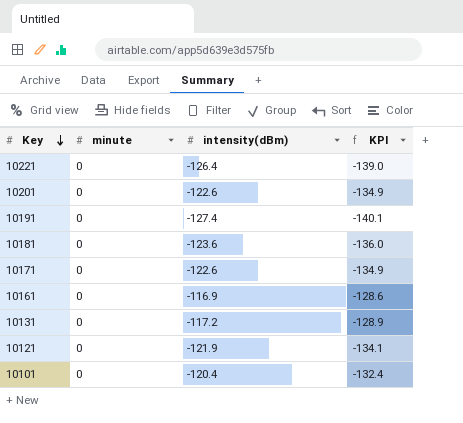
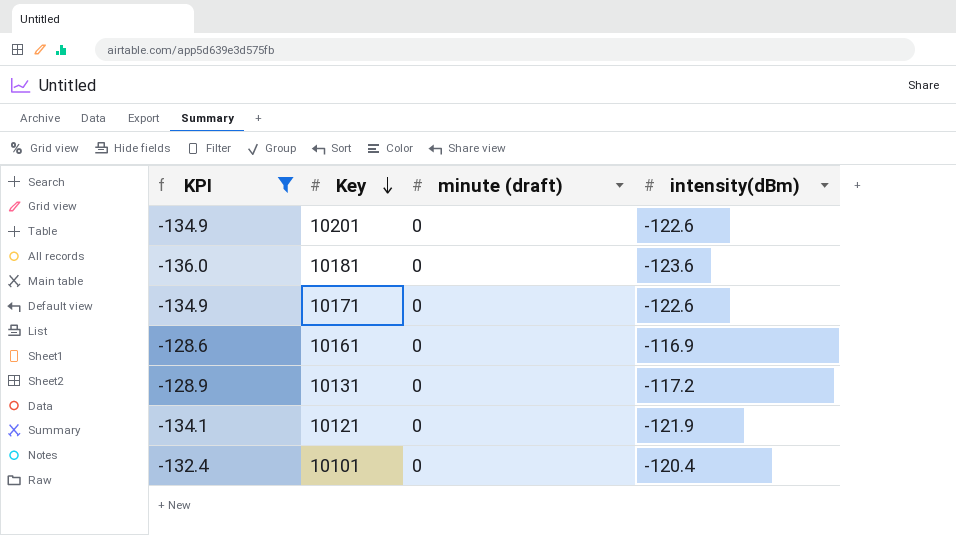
filter: none -> KPI >= -136.0
column KPI | position: 4 -> 1
column name: minute -> minute (draft)

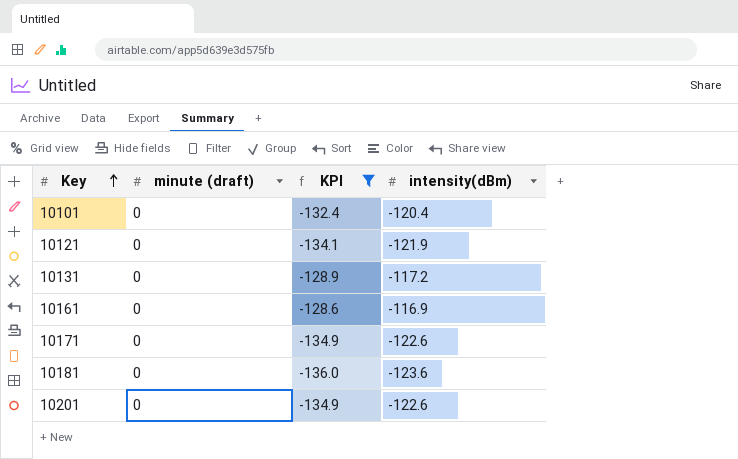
row order: Key descending -> Key ascending
column KPI | position: 1 -> 3

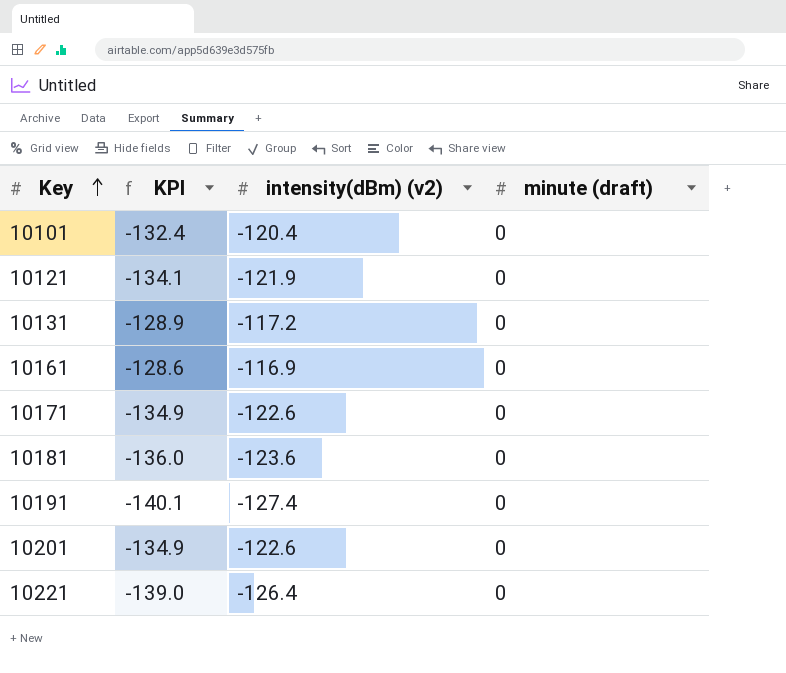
filter: KPI >= -136.0 -> none
column name: intensity(dBm) -> intensity(dBm) (v2)
column minute (draft) | position: 2 -> 4

